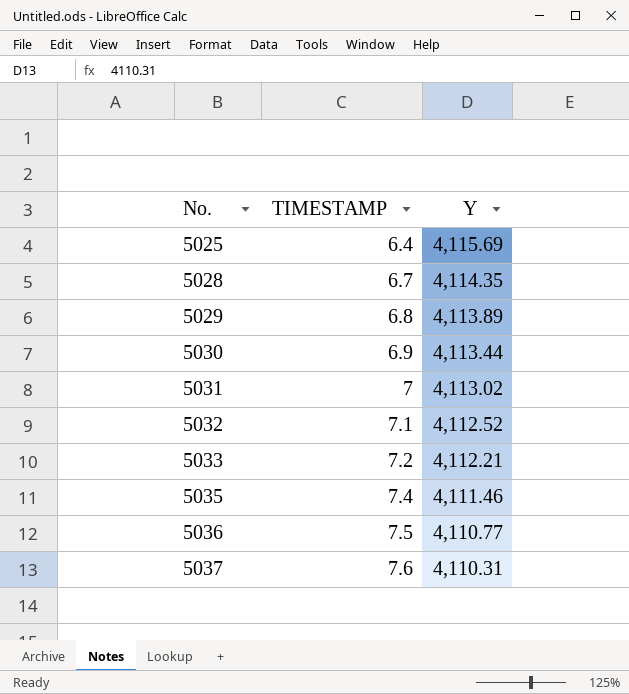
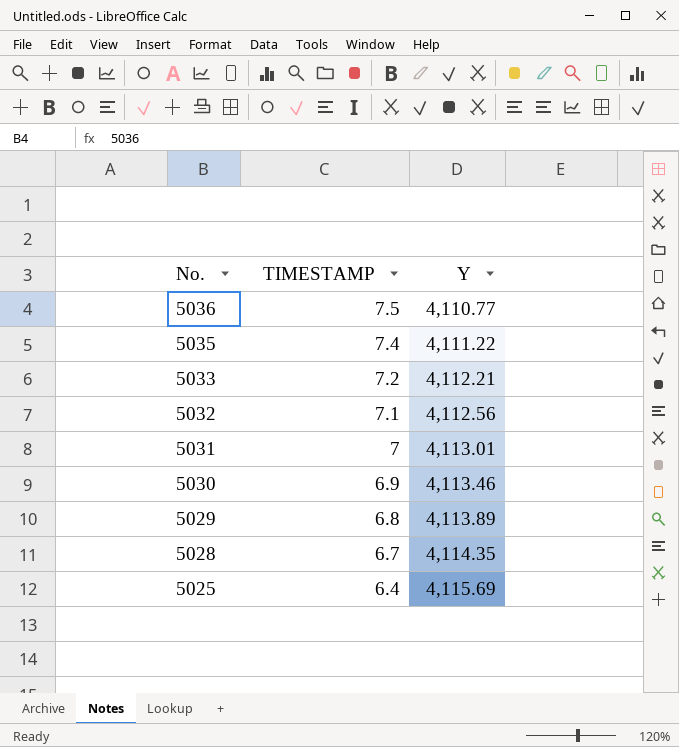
row order: No. ascending -> No. descending
row 5037: 7.6 | 4,110.31 -> none
5035 | Y: 4,111.46 -> 4,111.22
5032 | Y: 4,112.52 -> 4,112.56
5031 | Y: 4,113.02 -> 4,113.01
5030 | Y: 4,113.44 -> 4,113.46

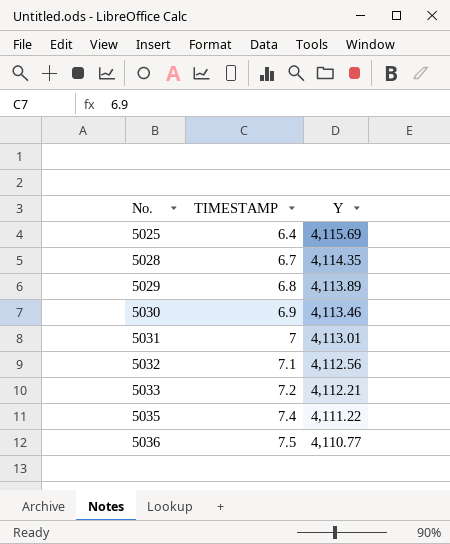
row order: No. descending -> No. ascending

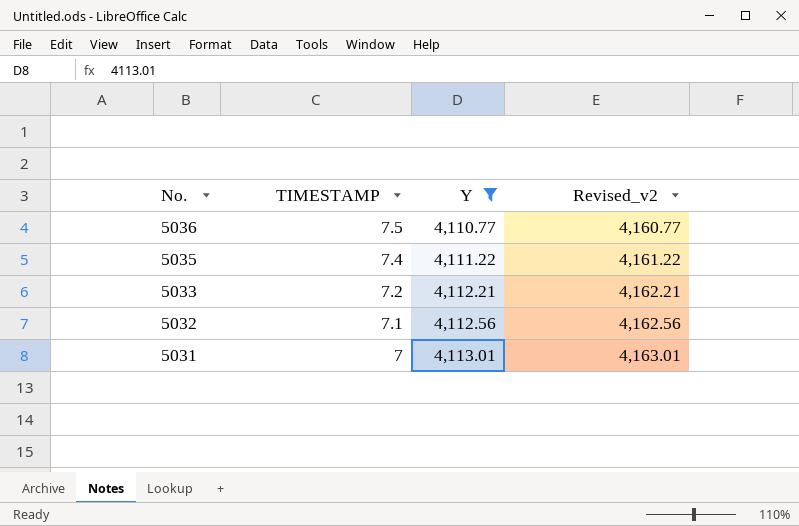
filter: none -> Y <= 4,113.01
row order: No. ascending -> No. descending
column Revised_v2 | formula: none -> [Y] + 50

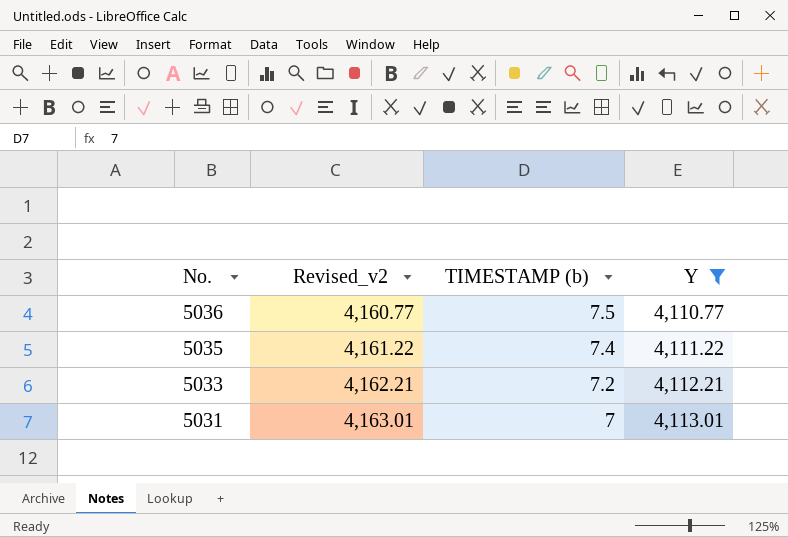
column Revised_v2 | position: 4 -> 2
column name: TIMESTAMP -> TIMESTAMP (b)
row 5032: 7.1 | 4,112.56 | 4,162.56 -> none

